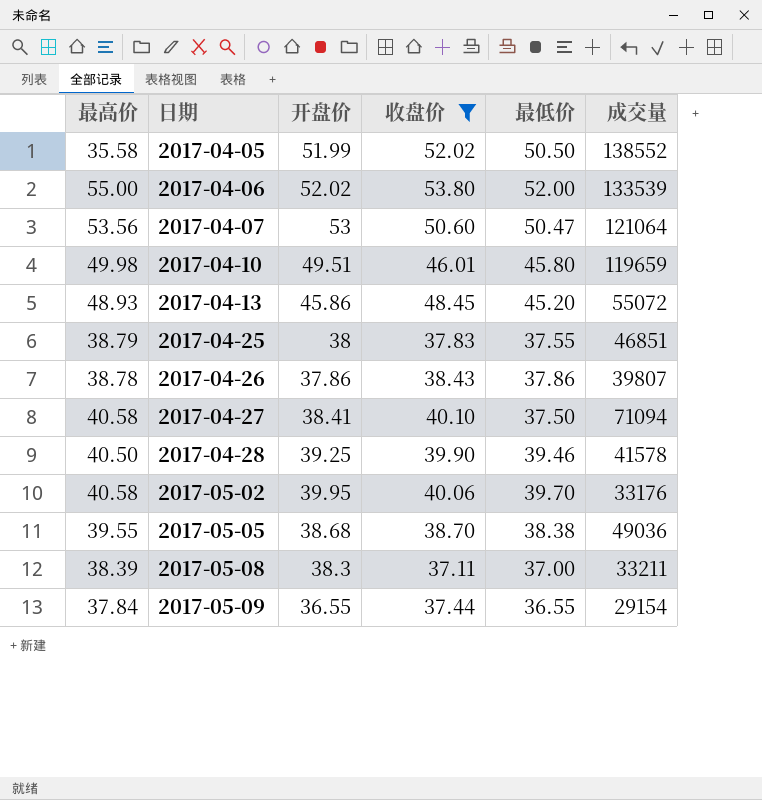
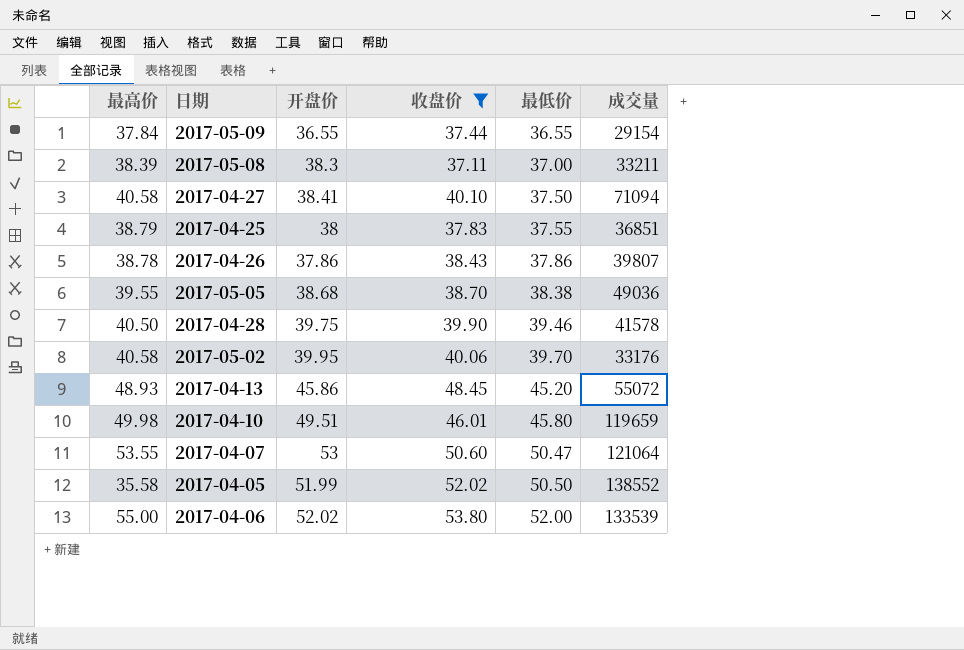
row order: 日期 ascending -> 最低价 ascending
2017-04-25 | 成交量: 46851 -> 36851
2017-04-28 | 开盘价: 39.25 -> 39.75
2017-04-07 | 最高价: 53.56 -> 53.55

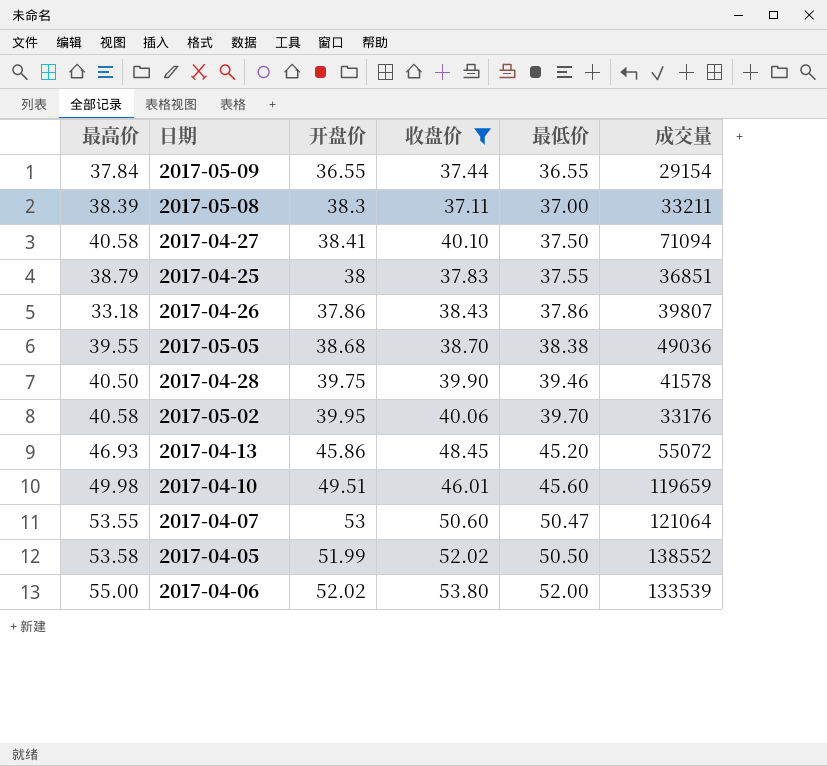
2017-04-26 | 最高价: 38.78 -> 33.18
2017-04-13 | 最高价: 48.93 -> 46.93
2017-04-10 | 最低价: 45.80 -> 45.60
2017-04-05 | 最高价: 35.58 -> 53.58

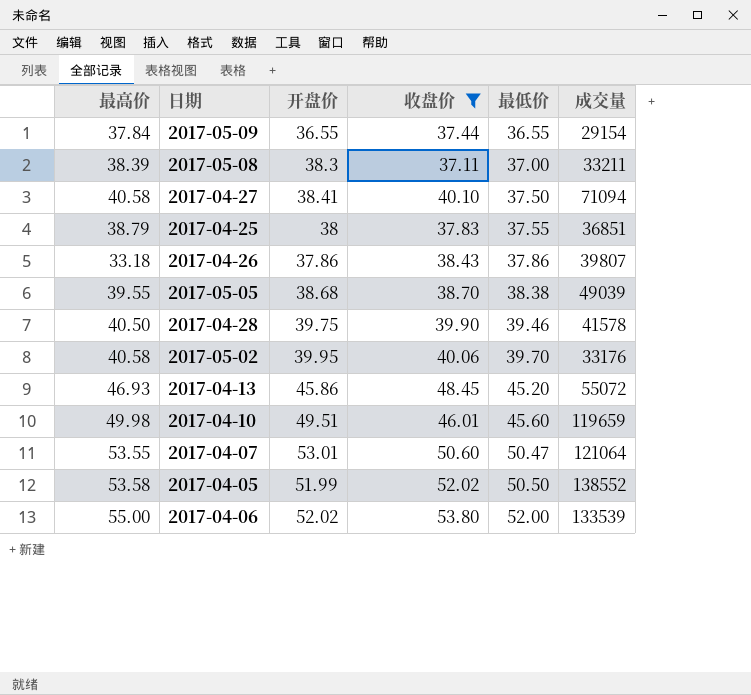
2017-05-05 | 成交量: 49036 -> 49039
2017-04-07 | 开盘价: 53 -> 53.01

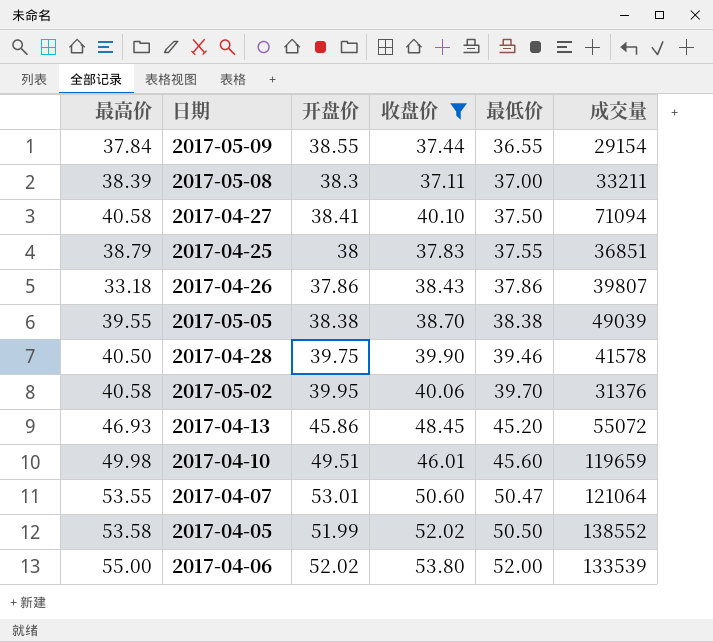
2017-05-09 | 开盘价: 36.55 -> 38.55
2017-05-05 | 开盘价: 38.68 -> 38.38
2017-05-02 | 成交量: 33176 -> 31376

